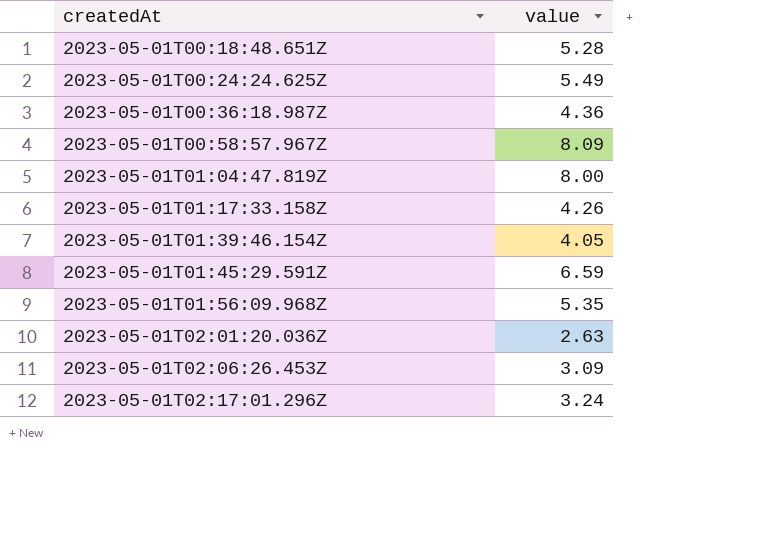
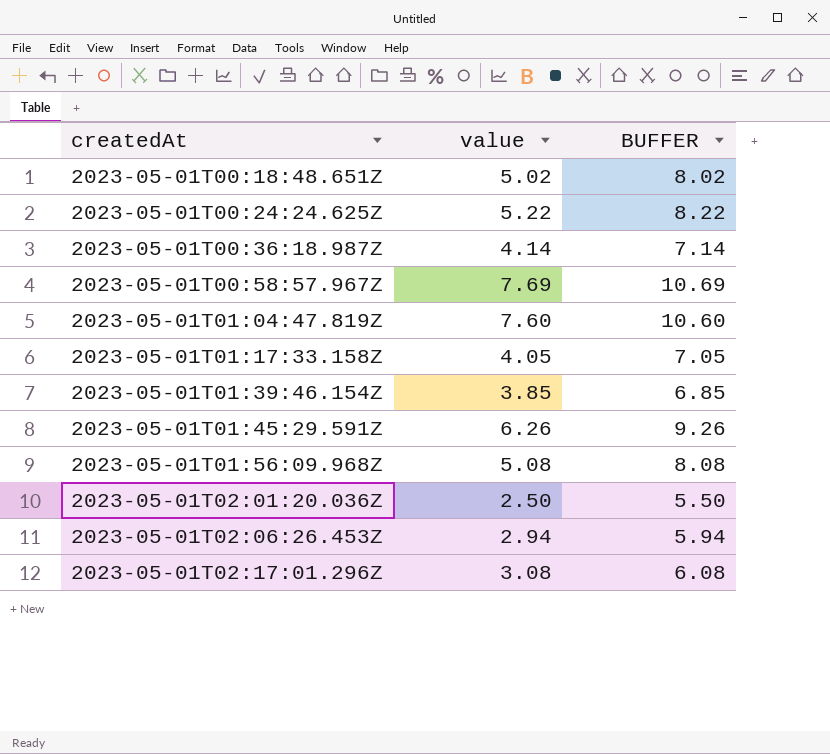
column BUFFER | formula: none -> [value] + 3
2023-05-01T00:18:48.651Z | value: 5.28 -> 5.02
2023-05-01T00:24:24.625Z | value: 5.49 -> 5.22
2023-05-01T00:36:18.987Z | value: 4.36 -> 4.14
2023-05-01T00:58:57.967Z | value: 8.09 -> 7.69
2023-05-01T01:04:47.819Z | value: 8.00 -> 7.60
2023-05-01T01:17:33.158Z | value: 4.26 -> 4.05
2023-05-01T01:39:46.154Z | value: 4.05 -> 3.85
2023-05-01T01:45:29.591Z | value: 6.59 -> 6.26
2023-05-01T01:56:09.968Z | value: 5.35 -> 5.08
2023-05-01T02:01:20.036Z | value: 2.63 -> 2.50
2023-05-01T02:06:26.453Z | value: 3.09 -> 2.94
2023-05-01T02:17:01.296Z | value: 3.24 -> 3.08

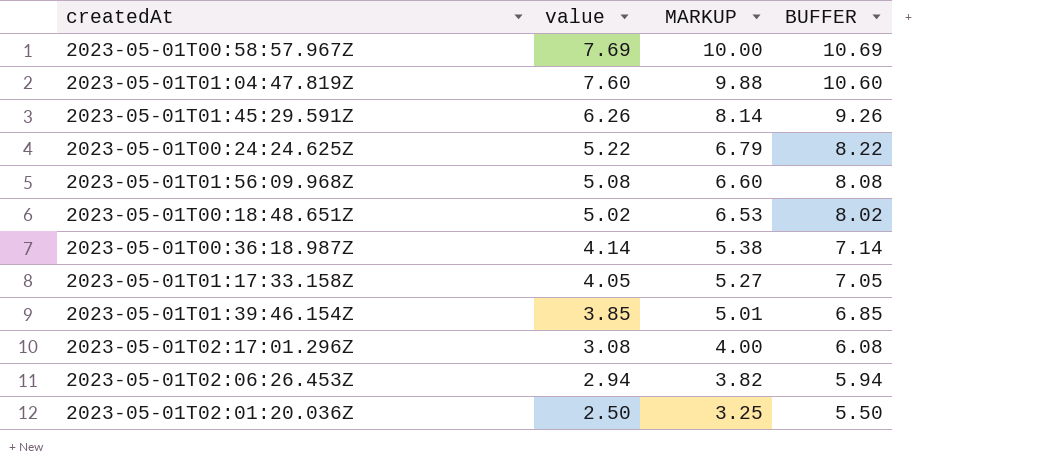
row order: createdAt ascending -> value descending
column MARKUP | formula: none -> [value] * 1.3

